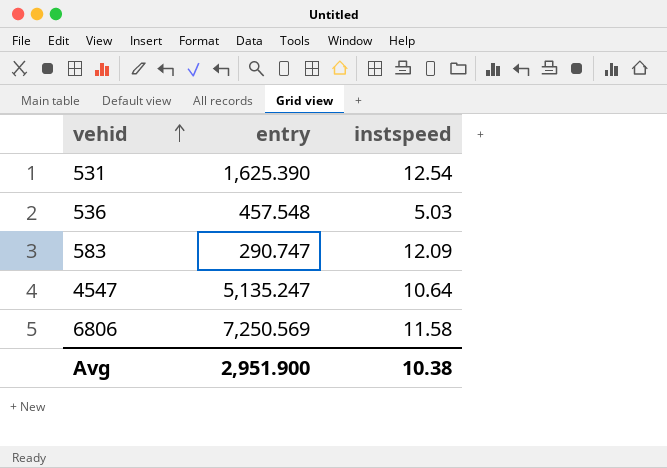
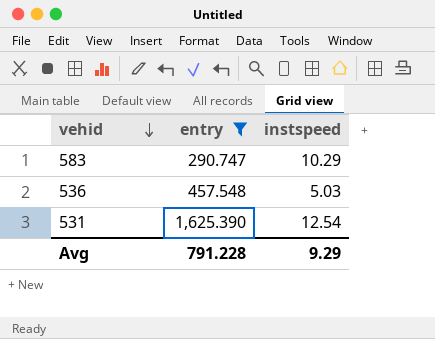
filter: none -> entry <= 1,625.390
row order: vehid ascending -> vehid descending
583 | instspeed: 12.09 -> 10.29
Avg | entry: 2,951.900 -> 791.228
Avg | instspeed: 10.38 -> 9.29

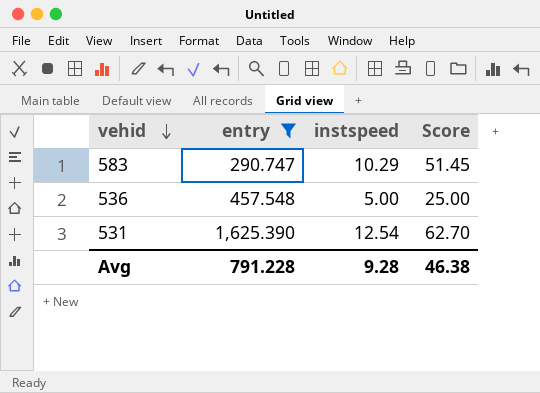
column Score | formula: none -> [instspeed] * 5
536 | instspeed: 5.03 -> 5.00
Avg | instspeed: 9.29 -> 9.28

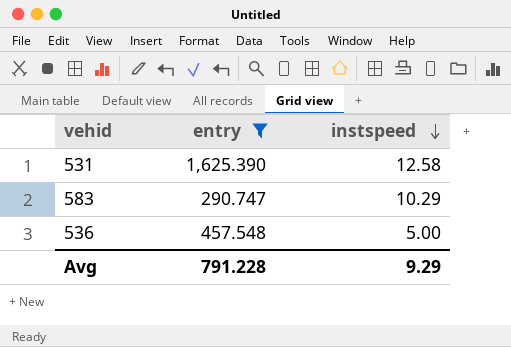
row order: vehid descending -> instspeed descending
column Score | formula: [instspeed] * 5 -> none
531 | instspeed: 12.54 -> 12.58
Avg | instspeed: 9.28 -> 9.29

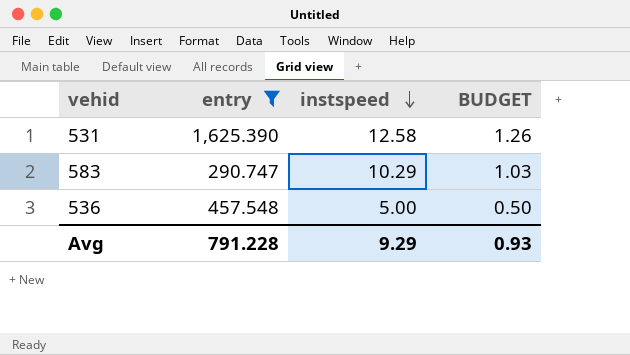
column BUDGET | formula: none -> [instspeed] * 0.1

